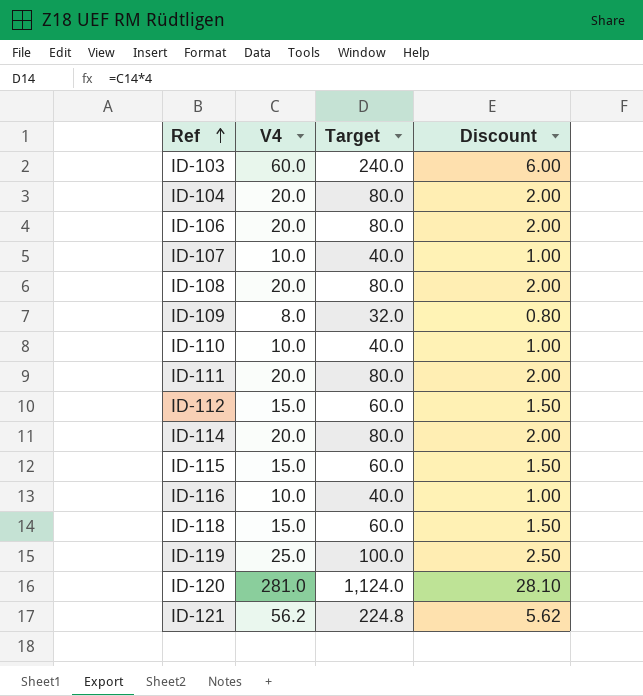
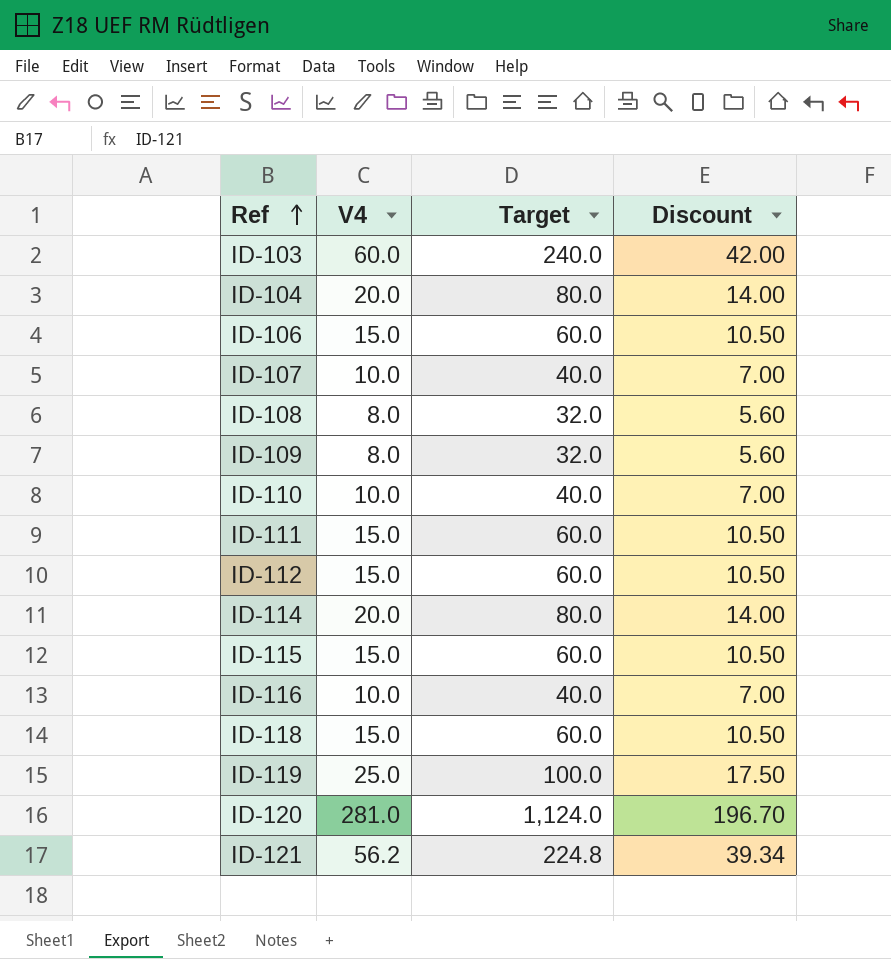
column Discount | formula: [V4] * 0.1 -> [V4] * 0.7
ID-106 | V4: 20.0 -> 15.0
ID-106 | Target: 80.0 -> 60.0
ID-108 | V4: 20.0 -> 8.0
ID-108 | Target: 80.0 -> 32.0
ID-111 | V4: 20.0 -> 15.0
ID-111 | Target: 80.0 -> 60.0

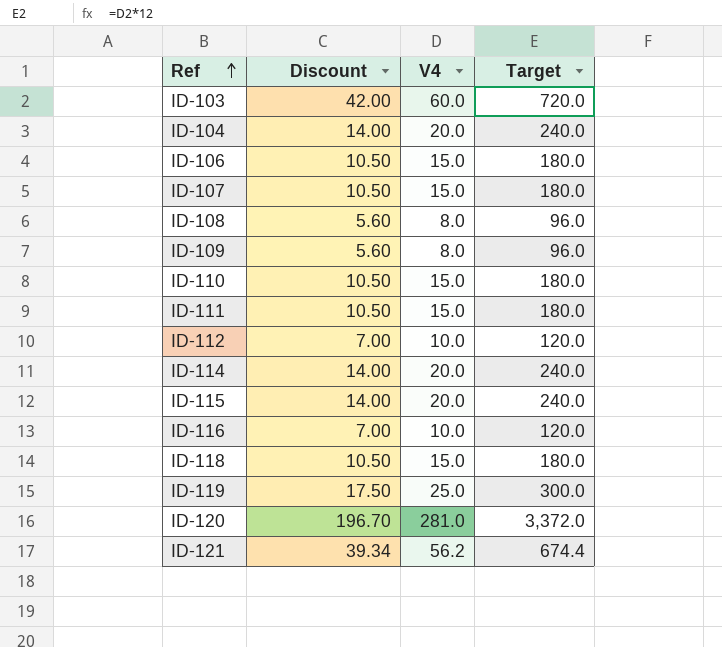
column Discount | position: 4 -> 2
column Target | formula: [V4] * 4 -> [V4] * 12
ID-107 | Discount: 7.00 -> 10.50
ID-107 | V4: 10.0 -> 15.0
ID-110 | Discount: 7.00 -> 10.50
ID-110 | V4: 10.0 -> 15.0
ID-112 | Discount: 10.50 -> 7.00
ID-112 | V4: 15.0 -> 10.0
ID-115 | Discount: 10.50 -> 14.00
ID-115 | V4: 15.0 -> 20.0

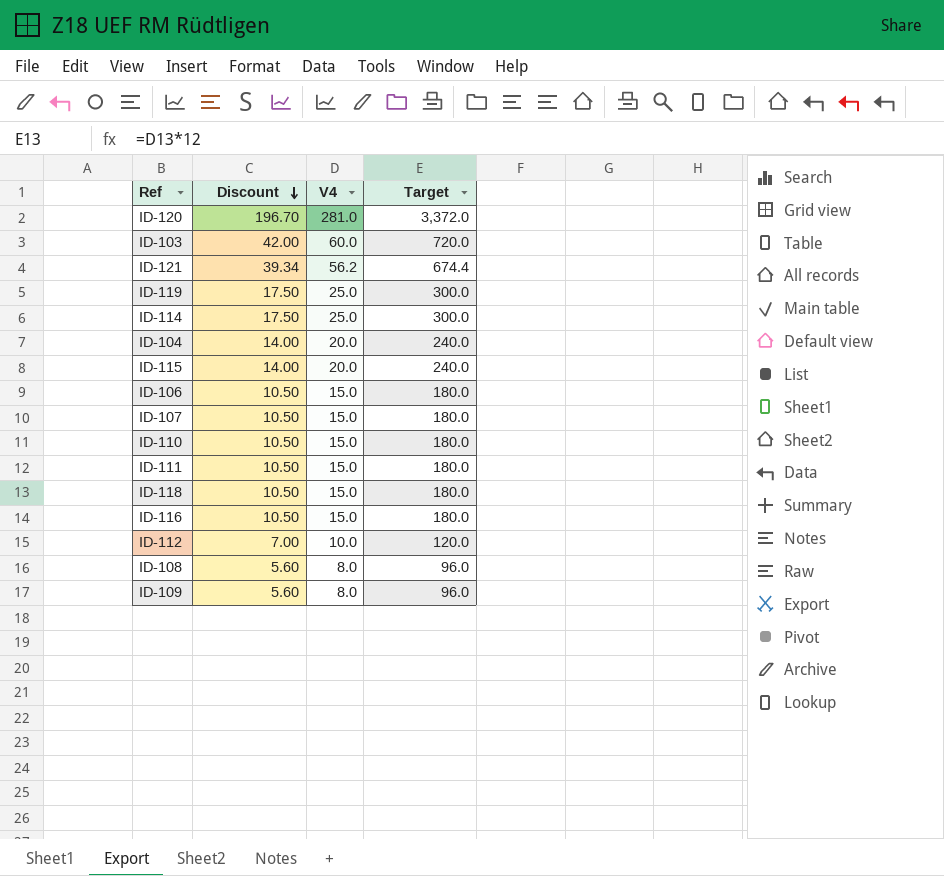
row order: Ref ascending -> Discount descending
ID-114 | Discount: 14.00 -> 17.50
ID-114 | V4: 20.0 -> 25.0
ID-114 | Target: 240.0 -> 300.0
ID-116 | Discount: 7.00 -> 10.50
ID-116 | V4: 10.0 -> 15.0
ID-116 | Target: 120.0 -> 180.0

